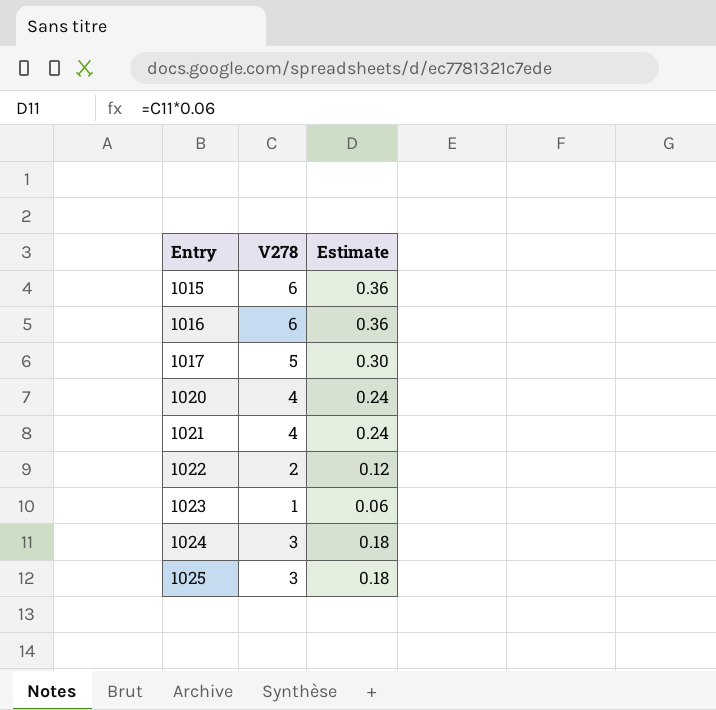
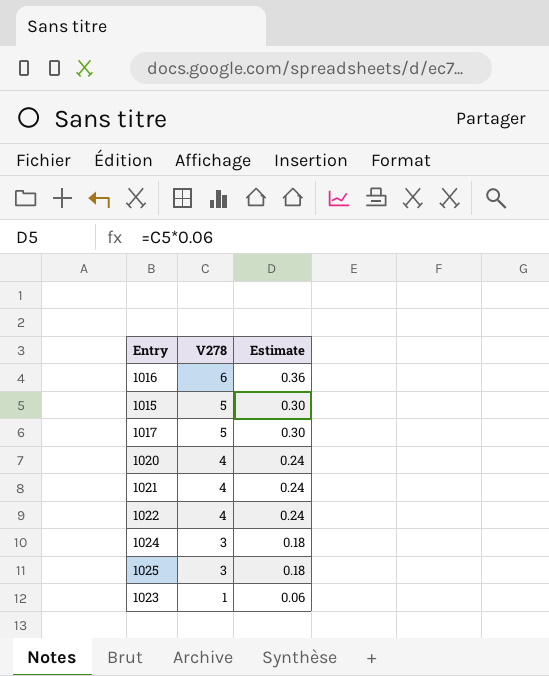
row order: Entry ascending -> V278 descending
1015 | V278: 6 -> 5
1015 | Estimate: 0.36 -> 0.30
1022 | V278: 2 -> 4
1022 | Estimate: 0.12 -> 0.24

